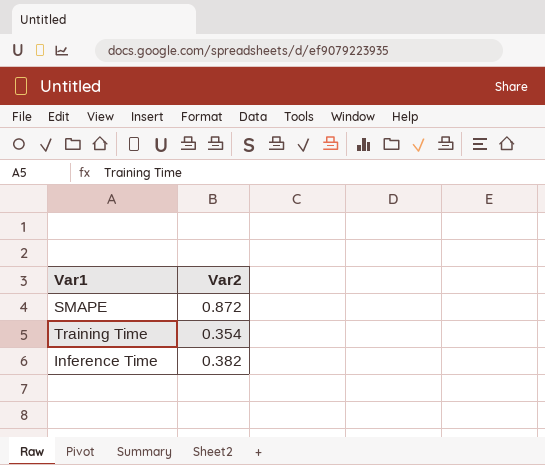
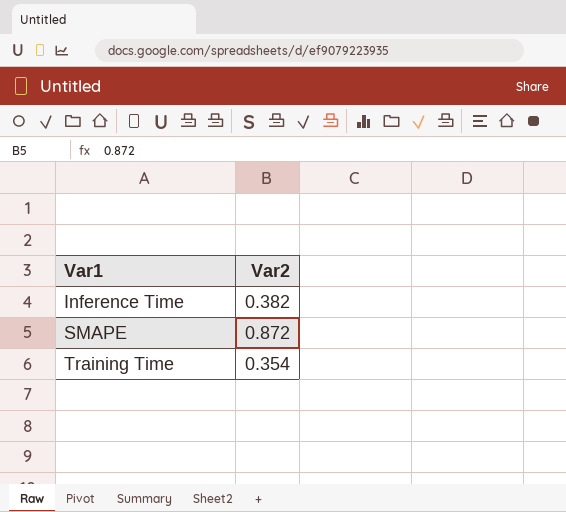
row order: none -> Var1 ascending

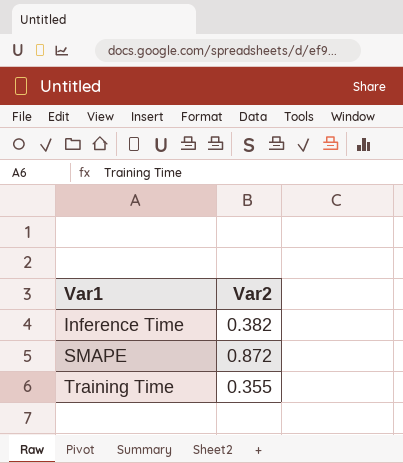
Training Time | Var2: 0.354 -> 0.355

